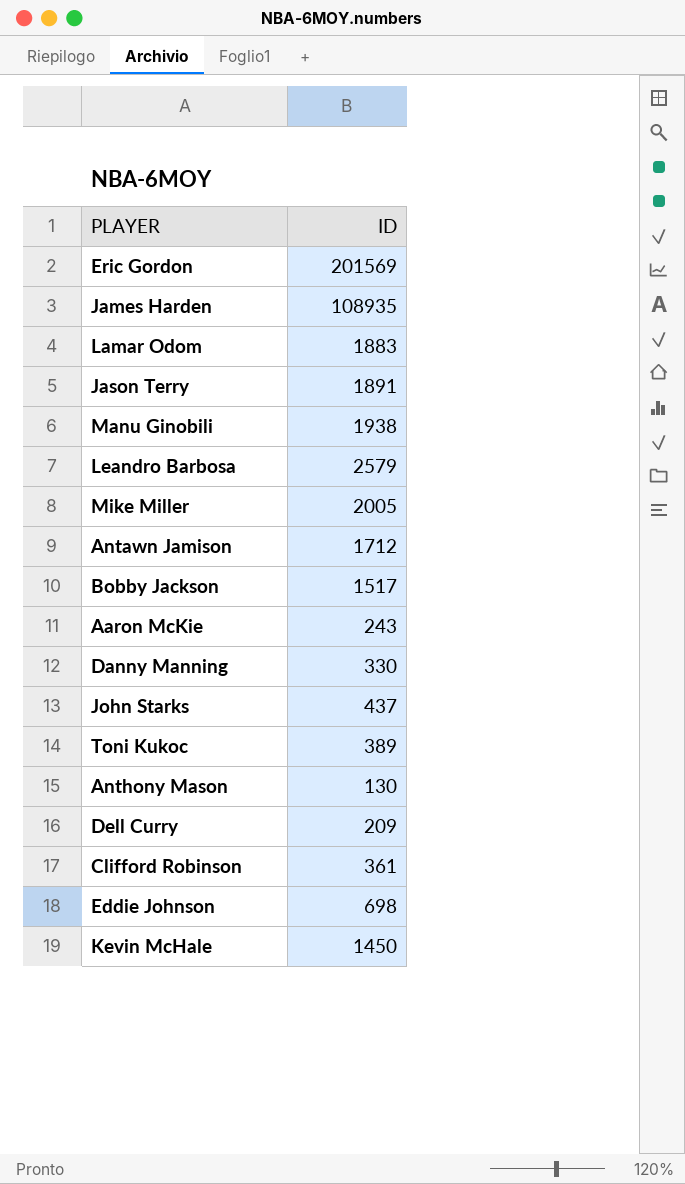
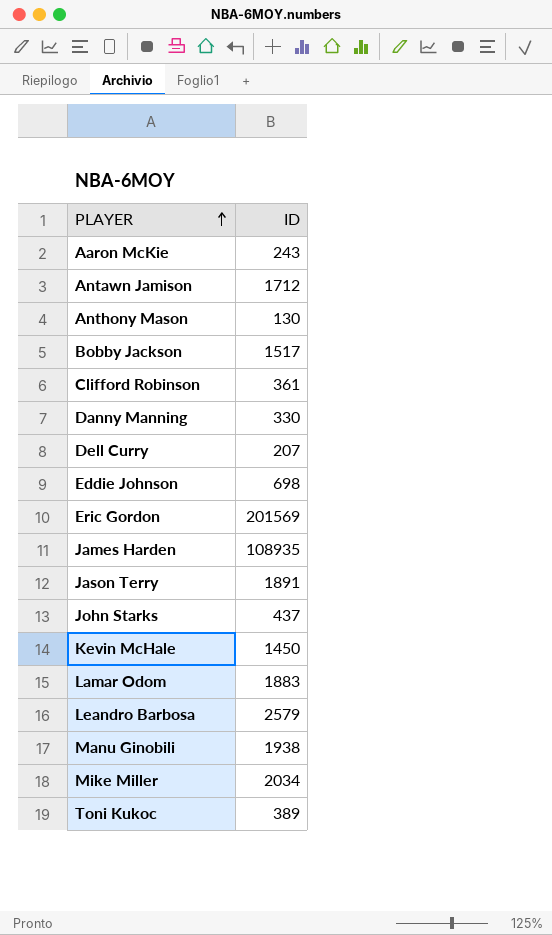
row order: none -> PLAYER ascending
Dell Curry | ID: 209 -> 207
Mike Miller | ID: 2005 -> 2034

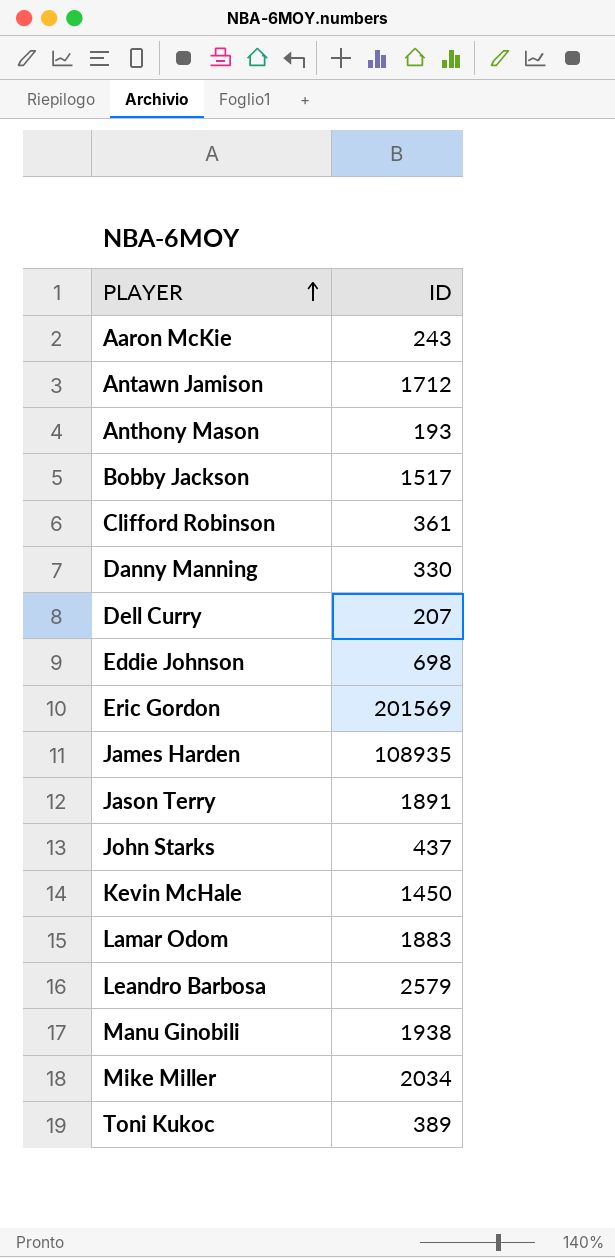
Anthony Mason | ID: 130 -> 193

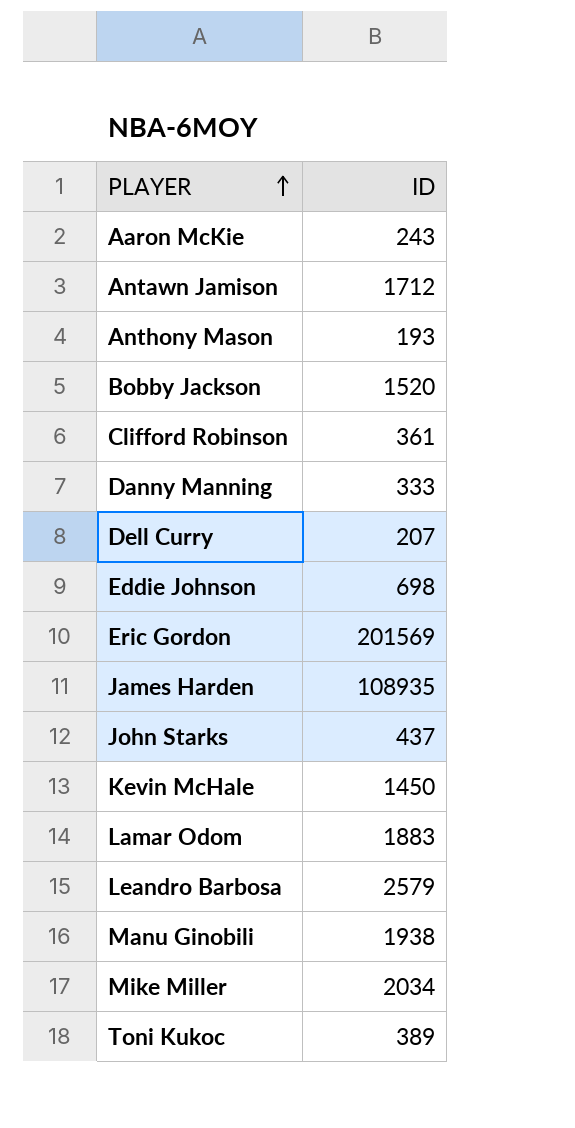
row Jason Terry: 1891 -> none
Bobby Jackson | ID: 1517 -> 1520
Danny Manning | ID: 330 -> 333

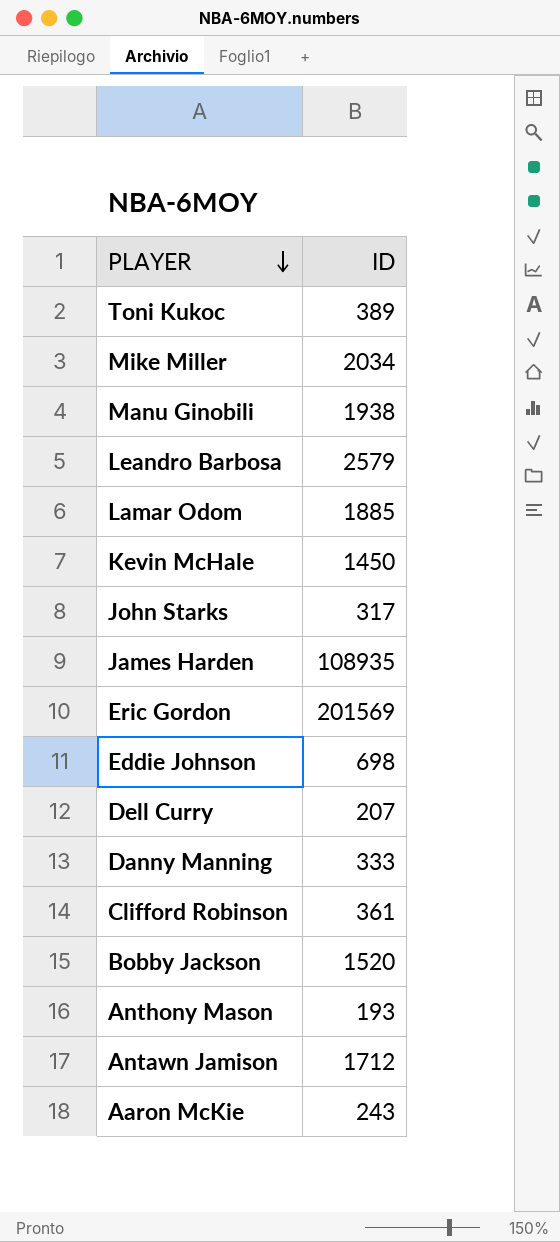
row order: PLAYER ascending -> PLAYER descending
Lamar Odom | ID: 1883 -> 1885
John Starks | ID: 437 -> 317

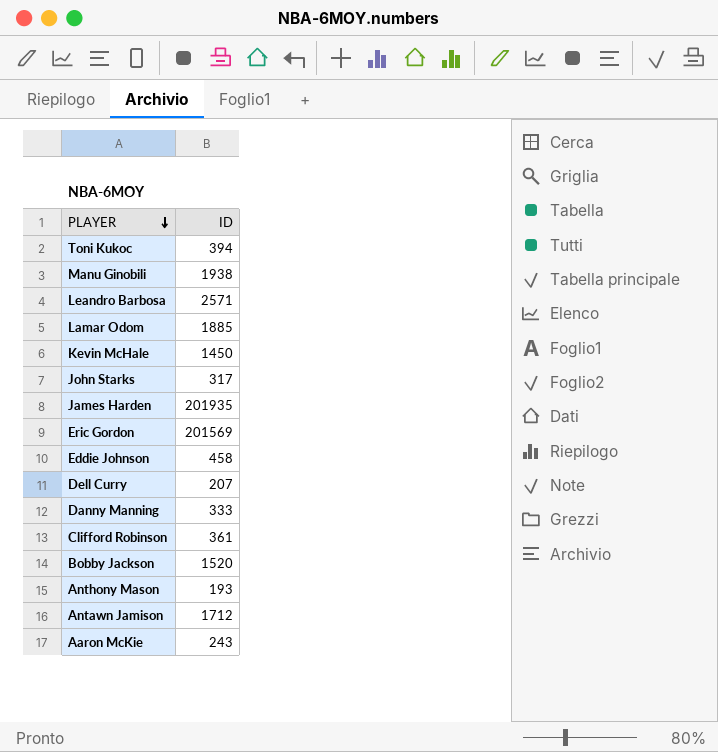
row Mike Miller: 2034 -> none
Toni Kukoc | ID: 389 -> 394
Leandro Barbosa | ID: 2579 -> 2571
James Harden | ID: 108935 -> 201935
Eddie Johnson | ID: 698 -> 458

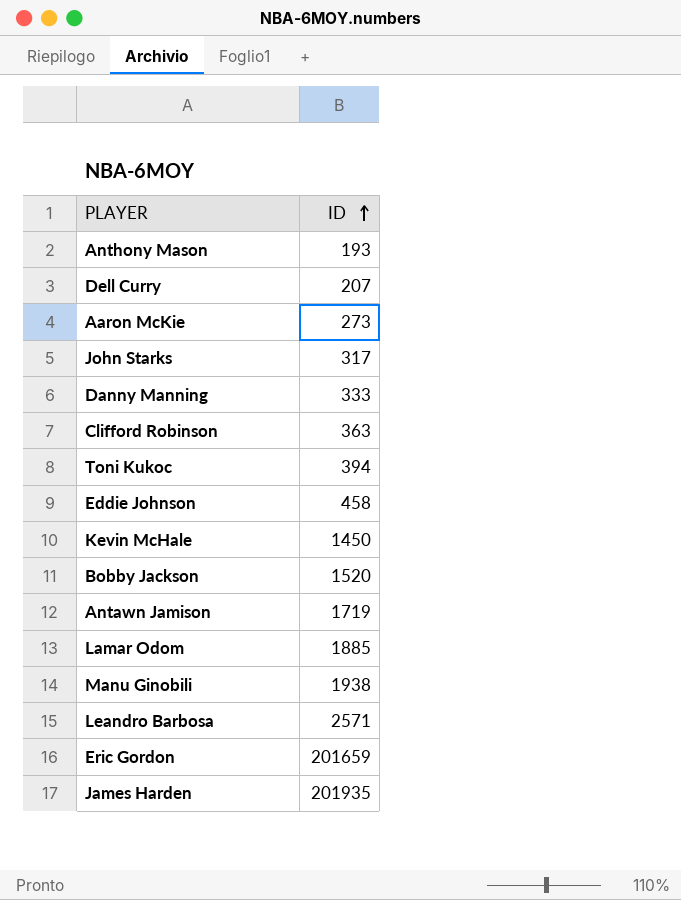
row order: PLAYER descending -> ID ascending
Aaron McKie | ID: 243 -> 273
Clifford Robinson | ID: 361 -> 363
Antawn Jamison | ID: 1712 -> 1719
Eric Gordon | ID: 201569 -> 201659

